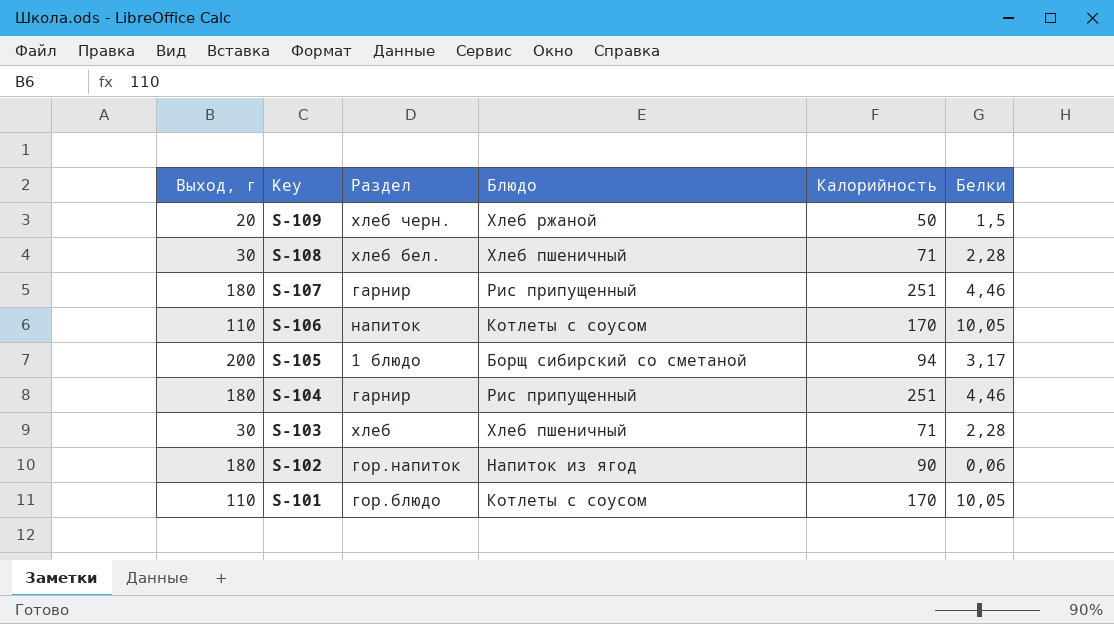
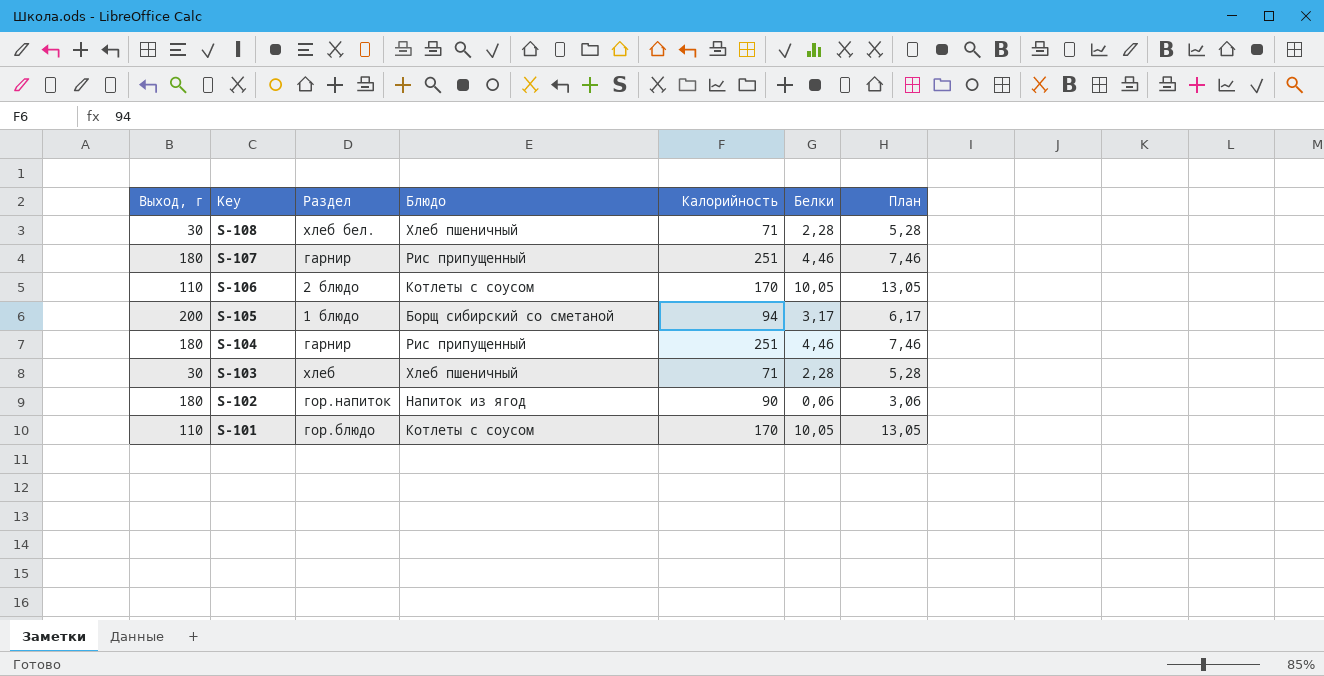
column План | formula: none -> [Белки] + 3
row S-109: 20 | хлеб черн. | Хлеб ржаной | 50 | 1,5 -> none
S-106 | Раздел: напиток -> 2 блюдо

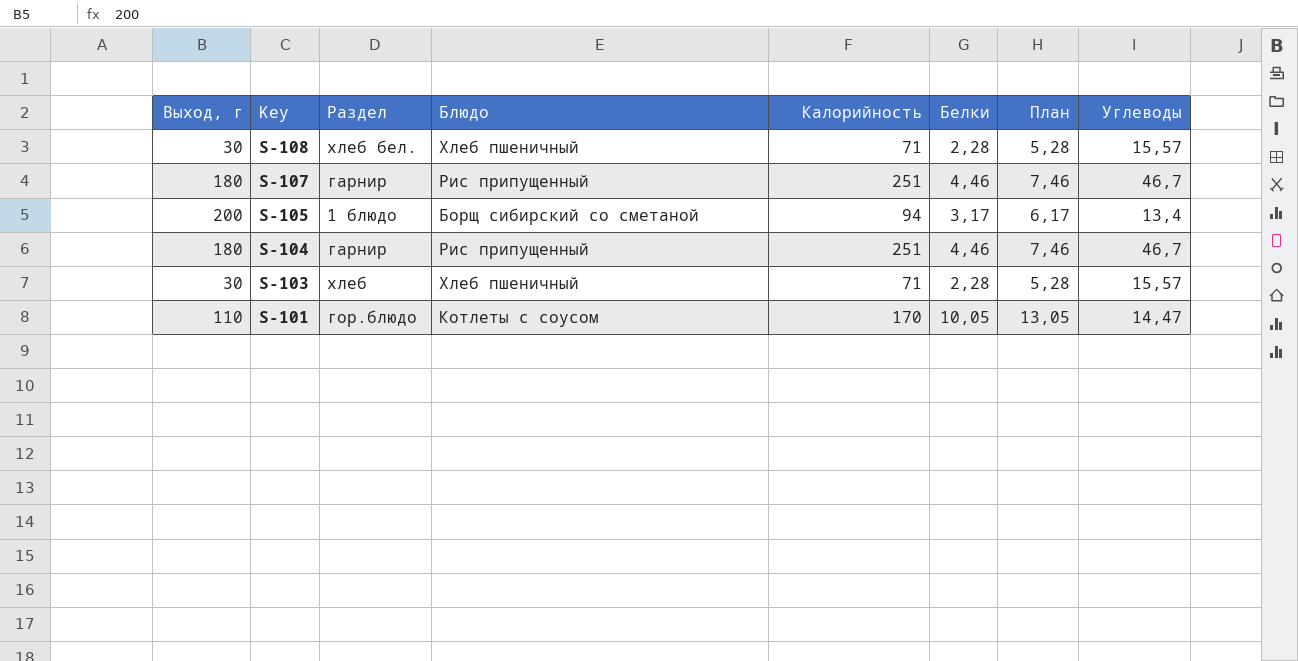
column Углеводы | position: none -> 8
row S-106: 110 | 2 блюдо | Котлеты с соусом | 170 | 10,05 | 13,05 -> none
row S-102: 180 | гор.напиток | Напиток из ягод | 90 | 0,06 | 3,06 -> none

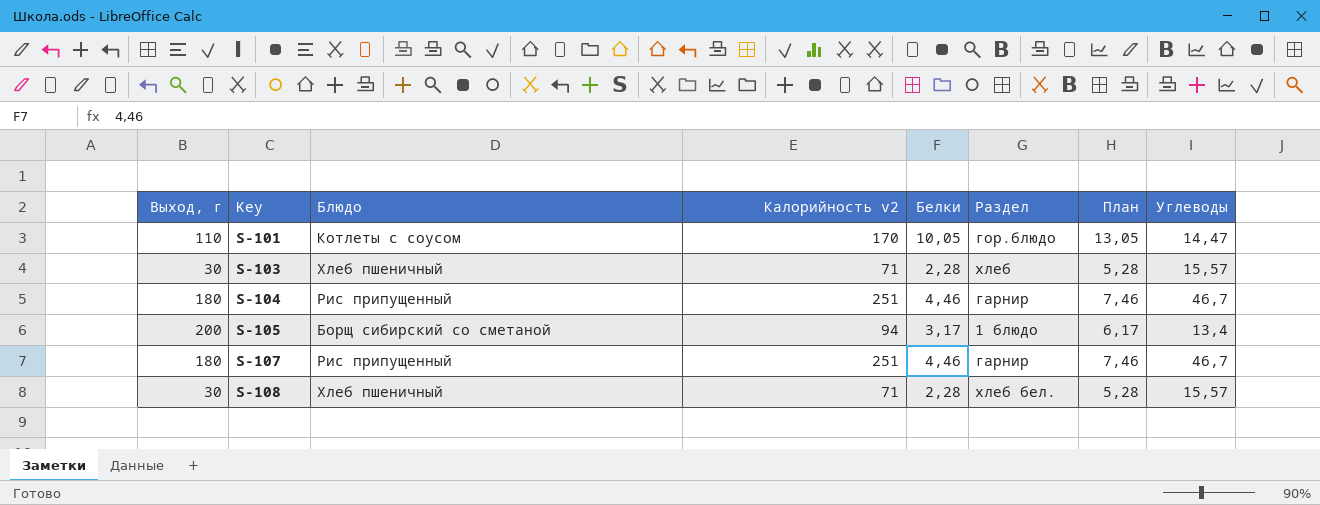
row order: Key descending -> Key ascending
column name: Калорийность -> Калорийность v2
column Раздел | position: 3 -> 6

